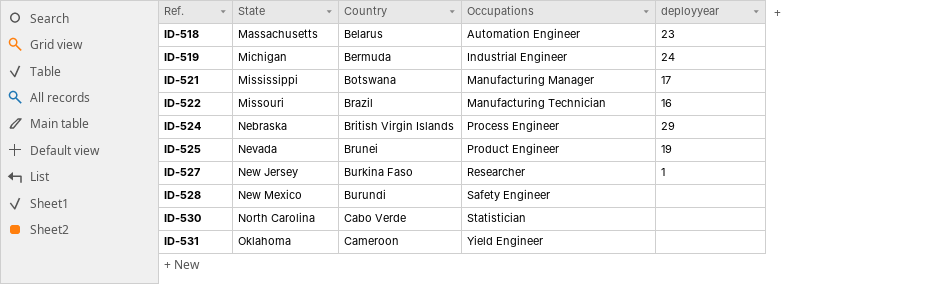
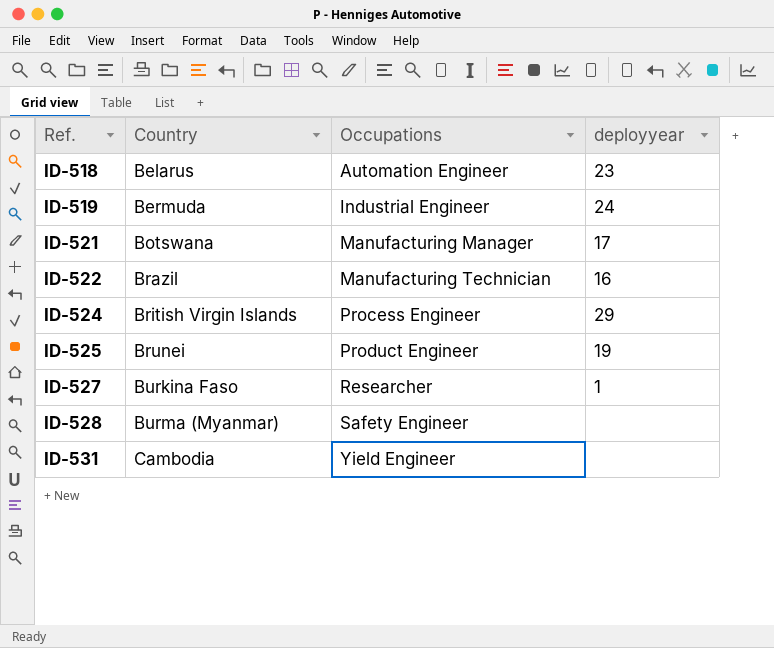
column State | position: 2 -> none
row ID-530: North Carolina | Cabo Verde | Statistician | none -> none
ID-528 | Country: Burundi -> Burma (Myanmar)
ID-531 | Country: Cameroon -> Cambodia

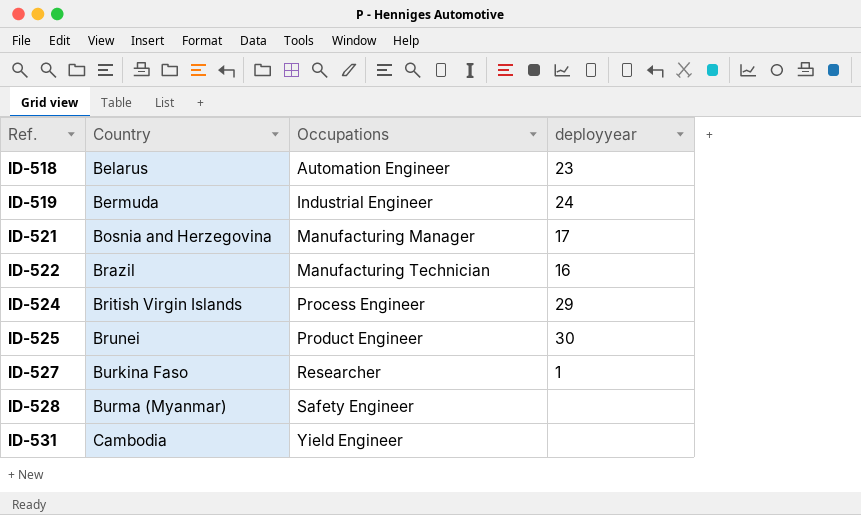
ID-521 | Country: Botswana -> Bosnia and Herzegovina
ID-525 | deployyear: 19 -> 30

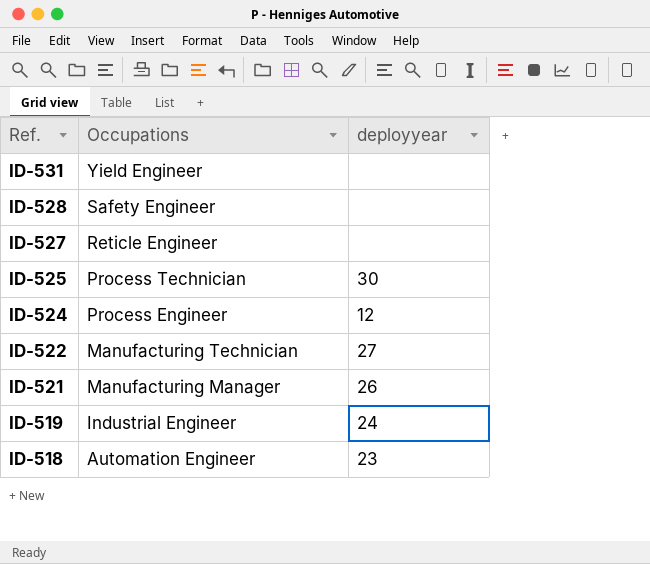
row order: Ref. ascending -> Ref. descending
column Country | position: 2 -> none
ID-527 | Occupations: Researcher -> Reticle Engineer
ID-527 | deployyear: 1 -> none
ID-525 | Occupations: Product Engineer -> Process Technician
ID-524 | deployyear: 29 -> 12
ID-522 | deployyear: 16 -> 27
ID-521 | deployyear: 17 -> 26

